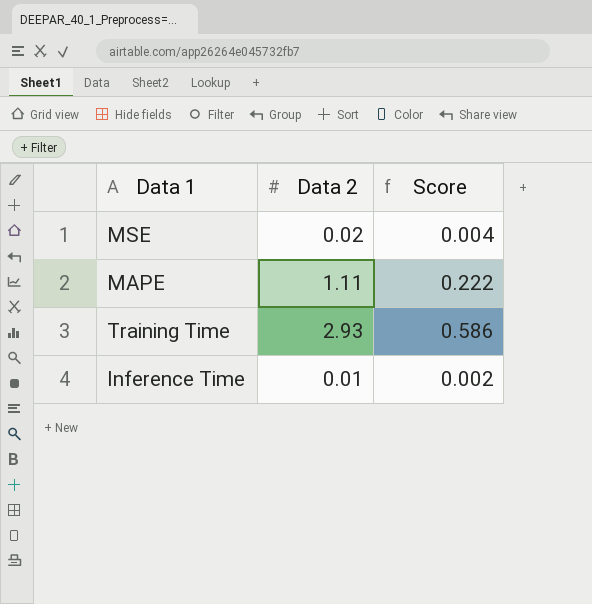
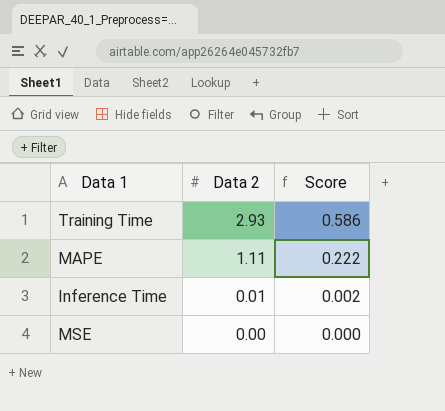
row order: none -> Data 2 descending
MSE | Data 2: 0.02 -> 0.00
MSE | Score: 0.004 -> 0.000

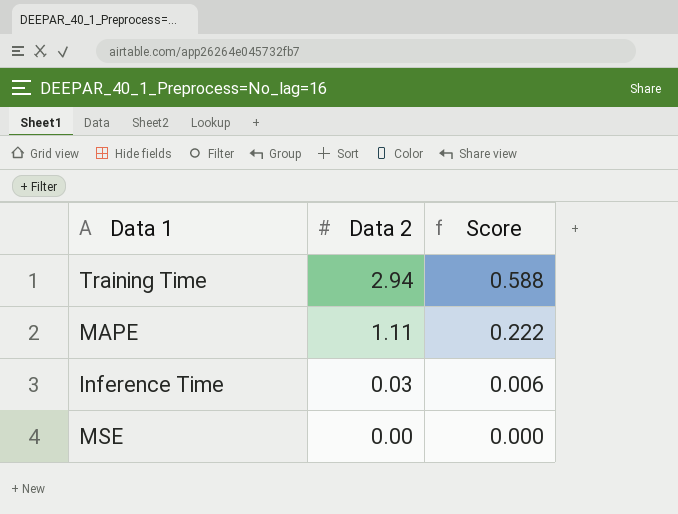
Training Time | Data 2: 2.93 -> 2.94
Training Time | Score: 0.586 -> 0.588
Inference Time | Data 2: 0.01 -> 0.03
Inference Time | Score: 0.002 -> 0.006

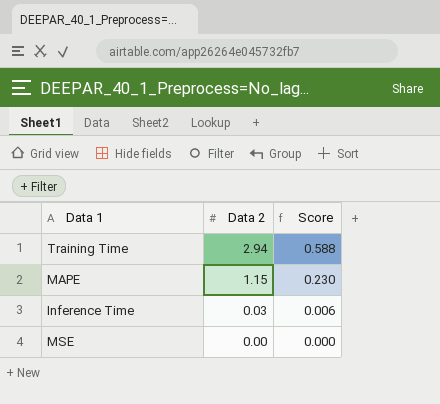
MAPE | Data 2: 1.11 -> 1.15
MAPE | Score: 0.222 -> 0.230

